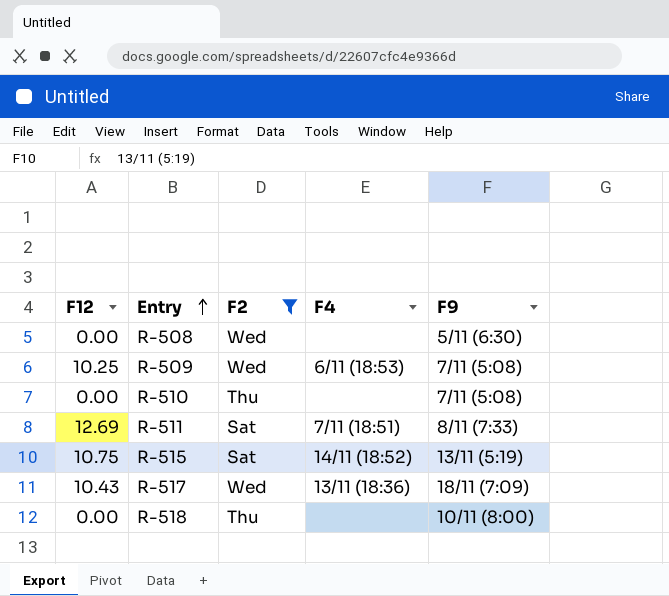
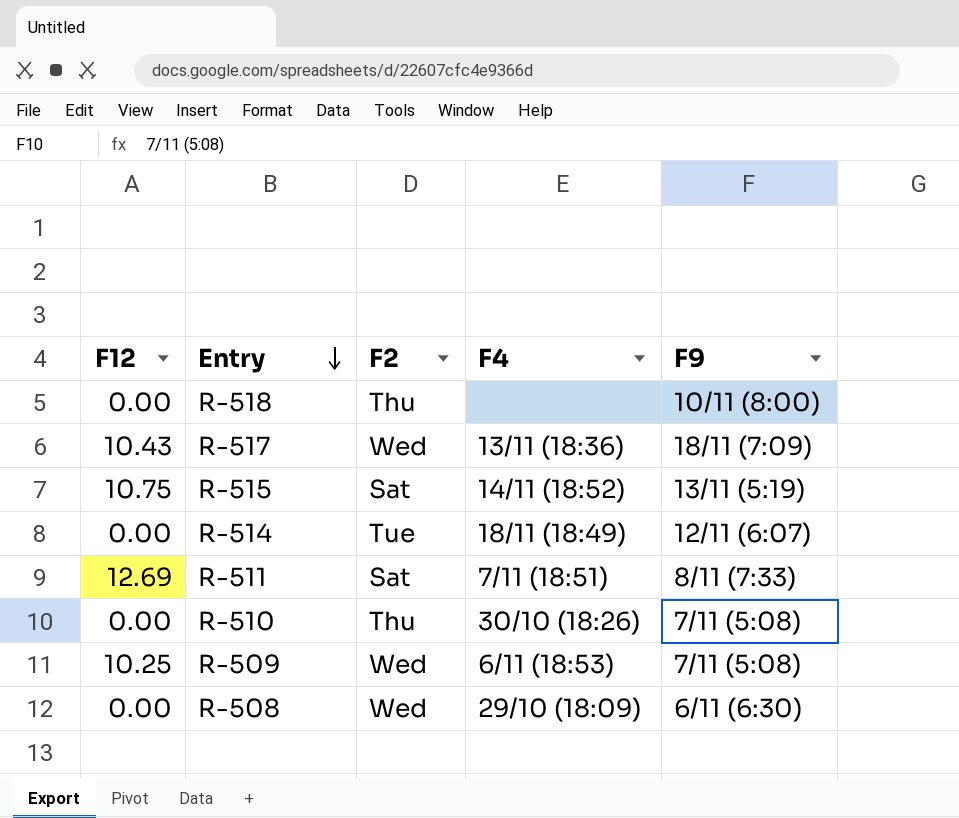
filter: F2 != Tue -> none
row order: Entry ascending -> Entry descending
R-510 | F4: none -> 30/10 (18:26)
R-508 | F4: none -> 29/10 (18:09)
R-508 | F9: 5/11 (6:30) -> 6/11 (6:30)

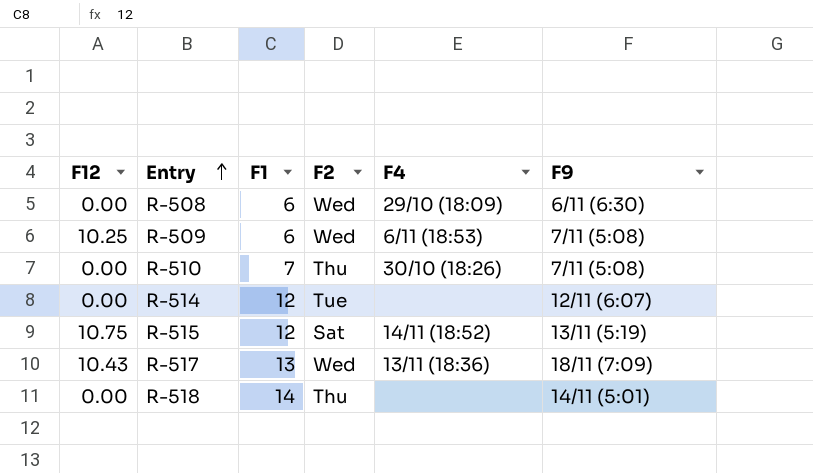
row order: Entry descending -> Entry ascending
column F1 | position: none -> 3
row R-511: 12.69 | Sat | 7/11 (18:51) | 8/11 (7:33) -> none
R-514 | F4: 18/11 (18:49) -> none
R-518 | F9: 10/11 (8:00) -> 14/11 (5:01)

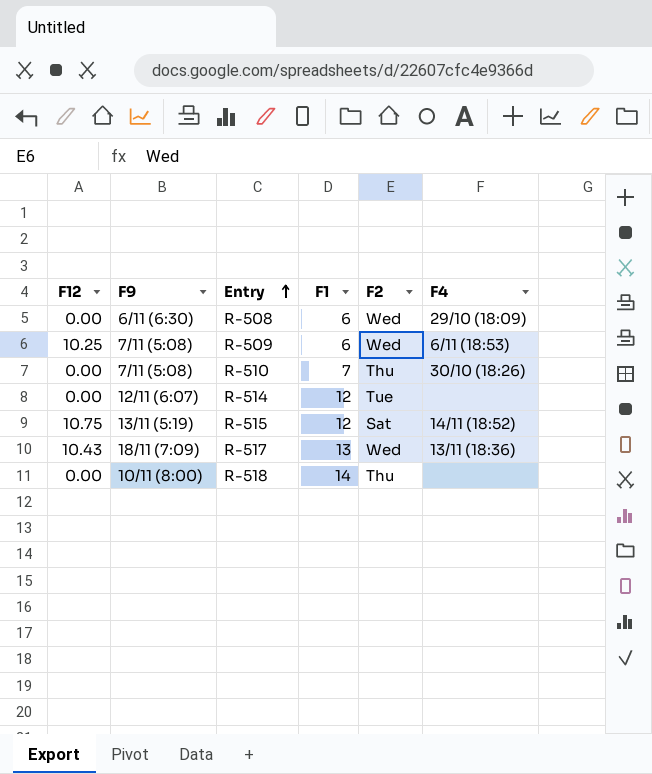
column F9 | position: 6 -> 2
R-518 | F9: 14/11 (5:01) -> 10/11 (8:00)

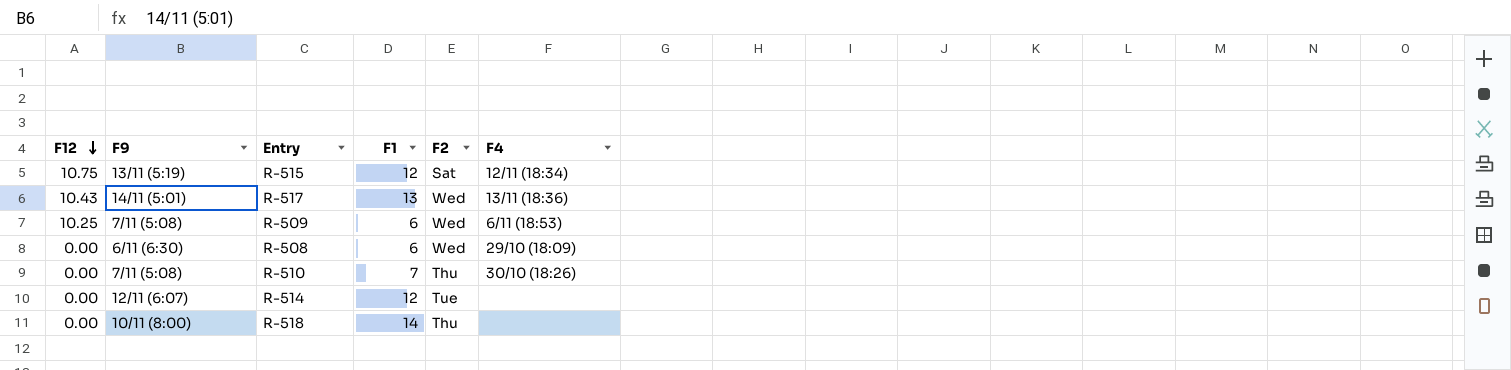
row order: Entry ascending -> F12 descending
R-515 | F4: 14/11 (18:52) -> 12/11 (18:34)
R-517 | F9: 18/11 (7:09) -> 14/11 (5:01)

